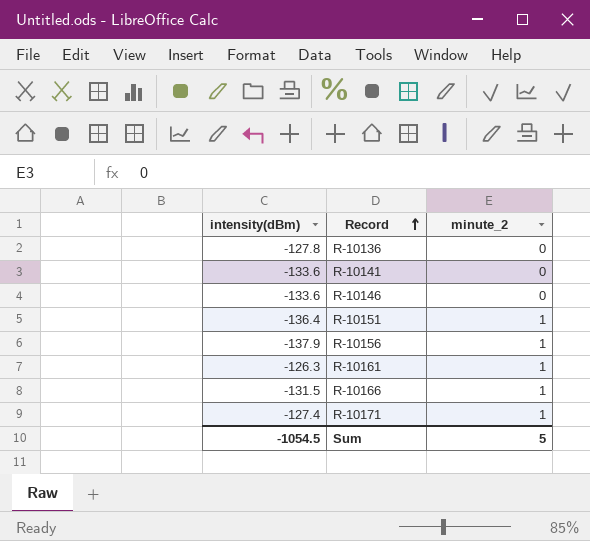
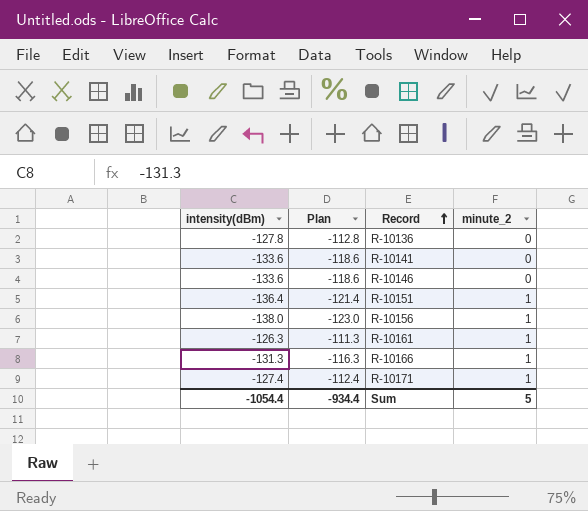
column Plan | formula: none -> [intensity(dBm)] + 15
R-10156 | intensity(dBm): -137.9 -> -138.0
R-10166 | intensity(dBm): -131.5 -> -131.3
Sum | intensity(dBm): -1054.5 -> -1054.4

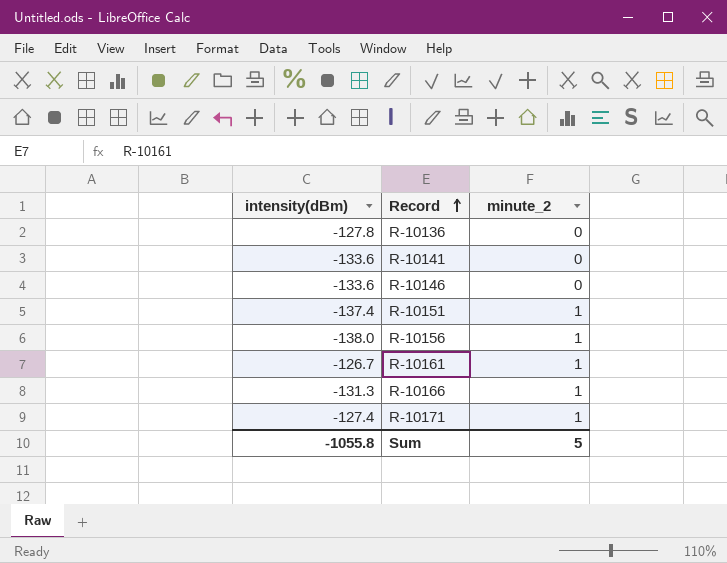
column Plan | formula: [intensity(dBm)] + 15 -> none
R-10151 | intensity(dBm): -136.4 -> -137.4
R-10161 | intensity(dBm): -126.3 -> -126.7
Sum | intensity(dBm): -1054.4 -> -1055.8

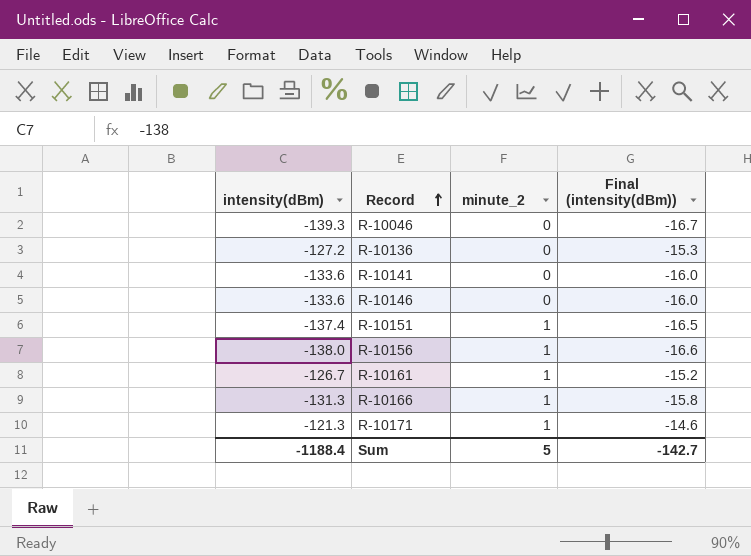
column Final (intensity(dBm)) | formula: none -> [intensity(dBm)] * 0.12
row R-10046: none -> -139.3 | 0 | -16.7
R-10136 | intensity(dBm): -127.8 -> -127.2
R-10171 | intensity(dBm): -127.4 -> -121.3
Sum | intensity(dBm): -1055.8 -> -1188.4

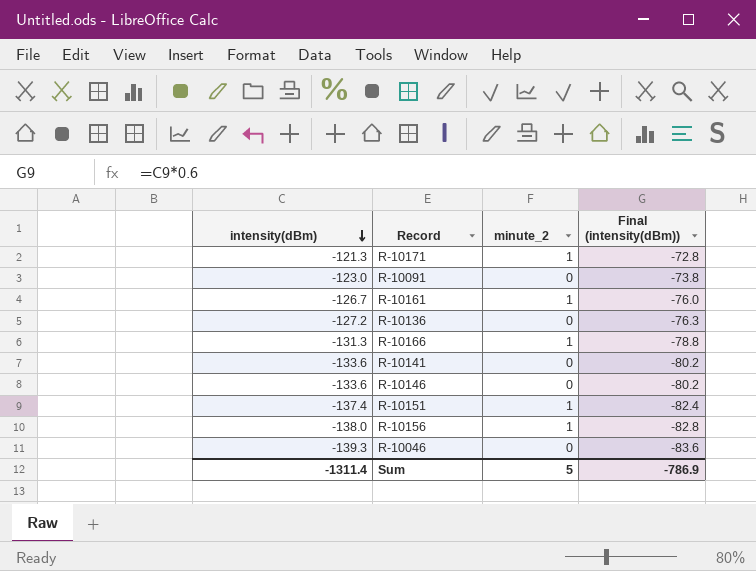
row order: Record ascending -> intensity(dBm) descending
column Final (intensity(dBm)) | formula: [intensity(dBm)] * 0.12 -> [intensity(dBm)] * 0.6
row R-10091: none -> -123.0 | 0 | -73.8
Sum | intensity(dBm): -1188.4 -> -1311.4
Sum | Final (intensity(dBm)): -142.7 -> -786.9

